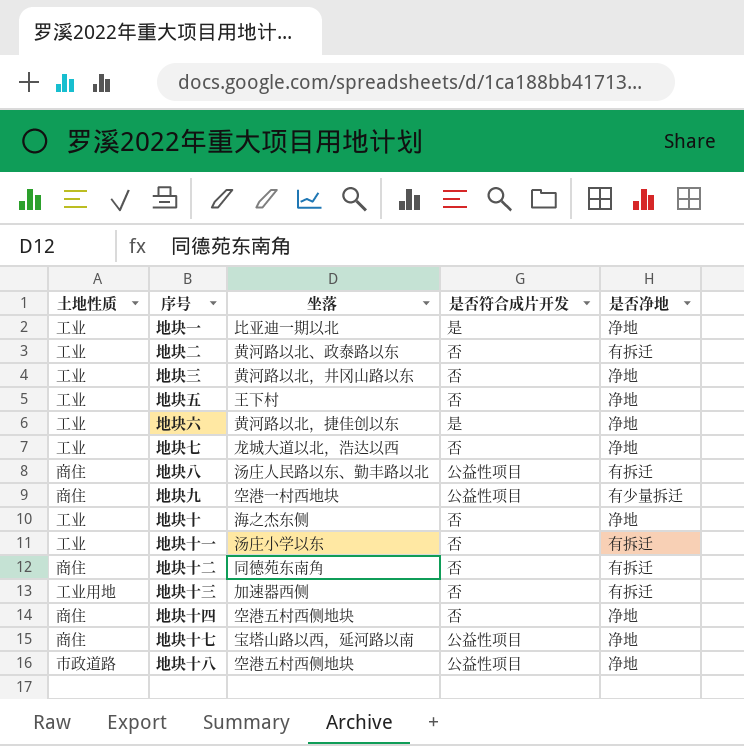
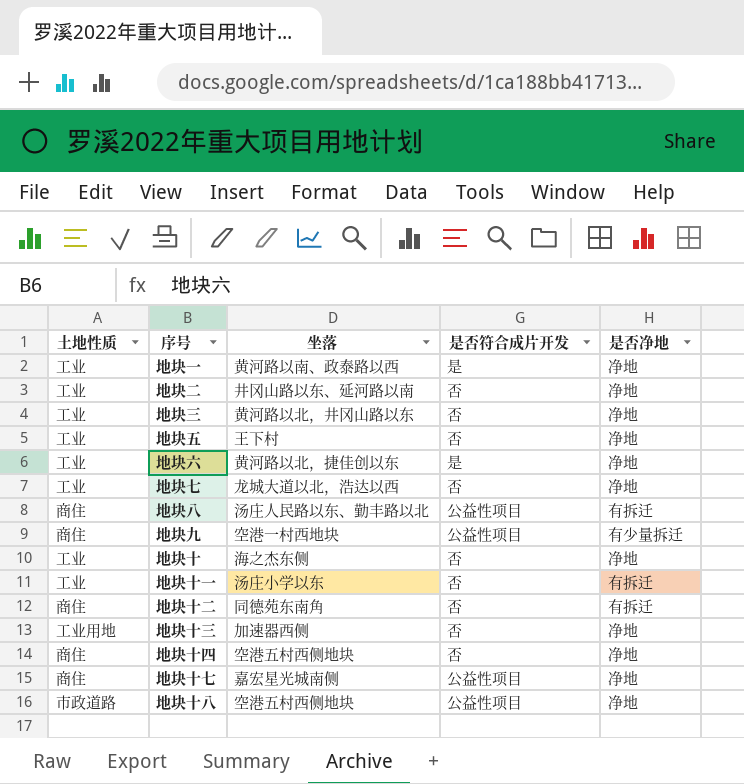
地块一 | 坐落: 比亚迪一期以北 -> 黄河路以南、政泰路以西
地块二 | 坐落: 黄河路以北、政泰路以东 -> 井冈山路以东、延河路以南
地块二 | 是否净地: 有拆迁 -> 净地
地块十三 | 是否净地: 有拆迁 -> 净地
地块十七 | 坐落: 宝塔山路以西，延河路以南 -> 嘉宏星光城南侧

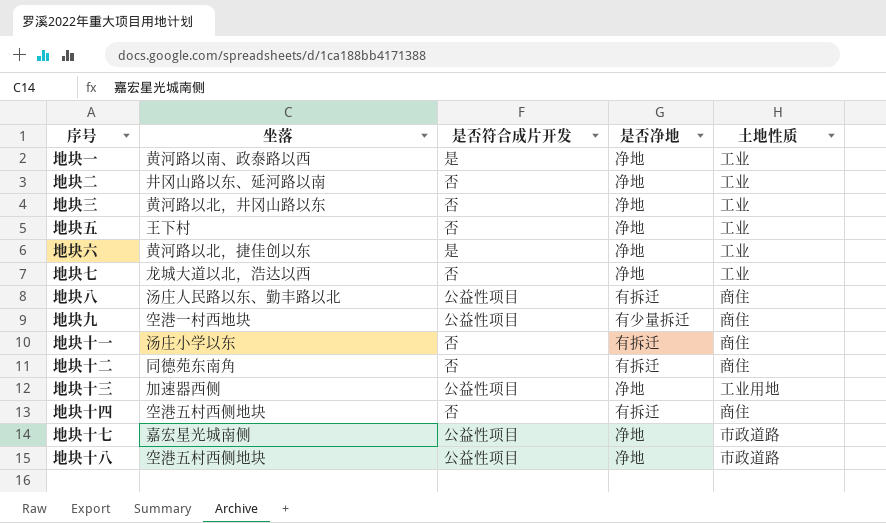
column 土地性质 | position: 1 -> 5
row 地块十: 工业 | 海之杰东侧 | 否 | 净地 -> none
地块十一 | 土地性质: 工业 -> 商住
地块十三 | 是否符合成片开发: 否 -> 公益性项目
地块十四 | 是否净地: 净地 -> 有拆迁
地块十七 | 土地性质: 商住 -> 市政道路

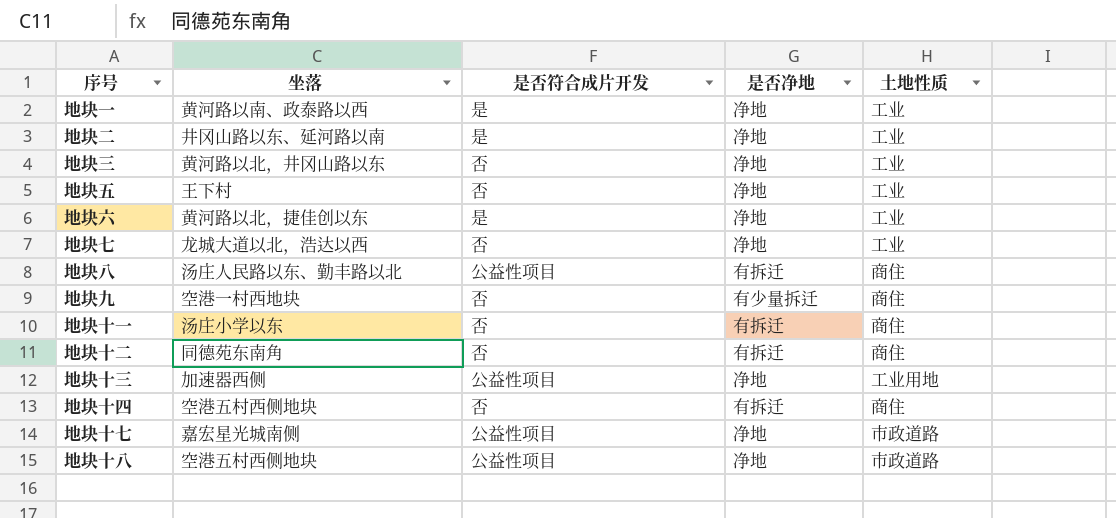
地块二 | 是否符合成片开发: 否 -> 是
地块九 | 是否符合成片开发: 公益性项目 -> 否

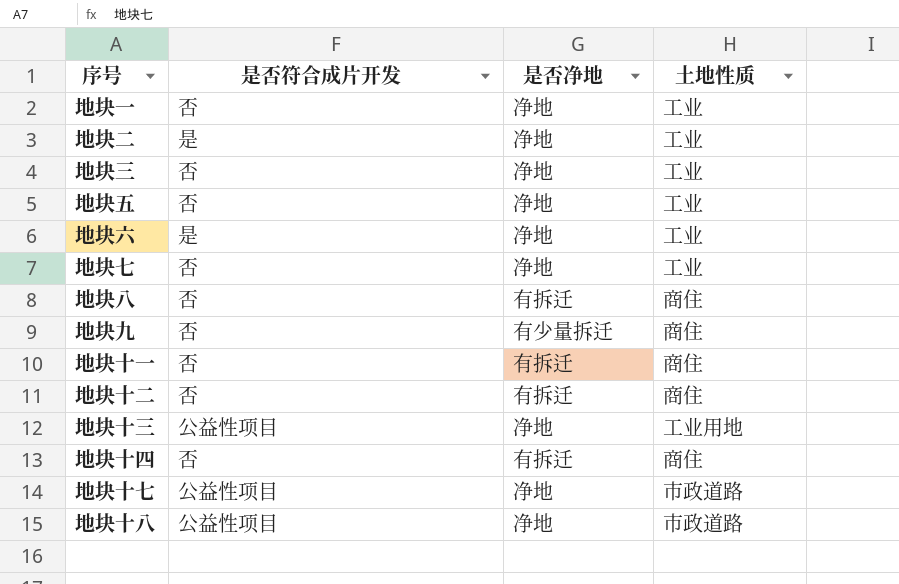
column 坐落 | position: 2 -> none
地块一 | 是否符合成片开发: 是 -> 否
地块八 | 是否符合成片开发: 公益性项目 -> 否

